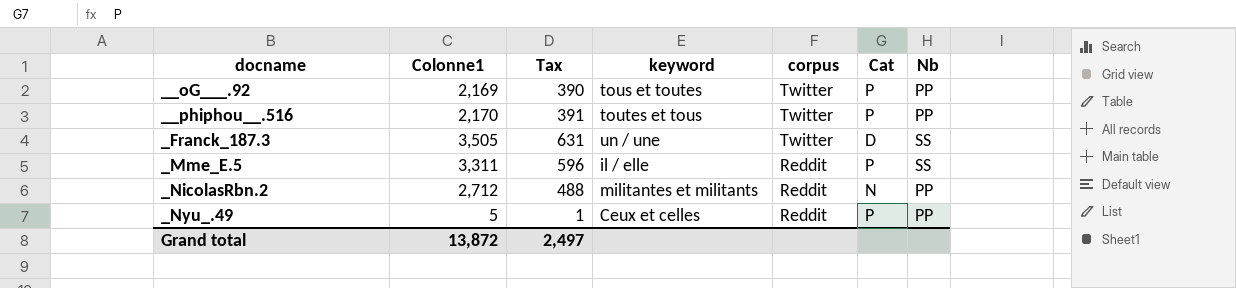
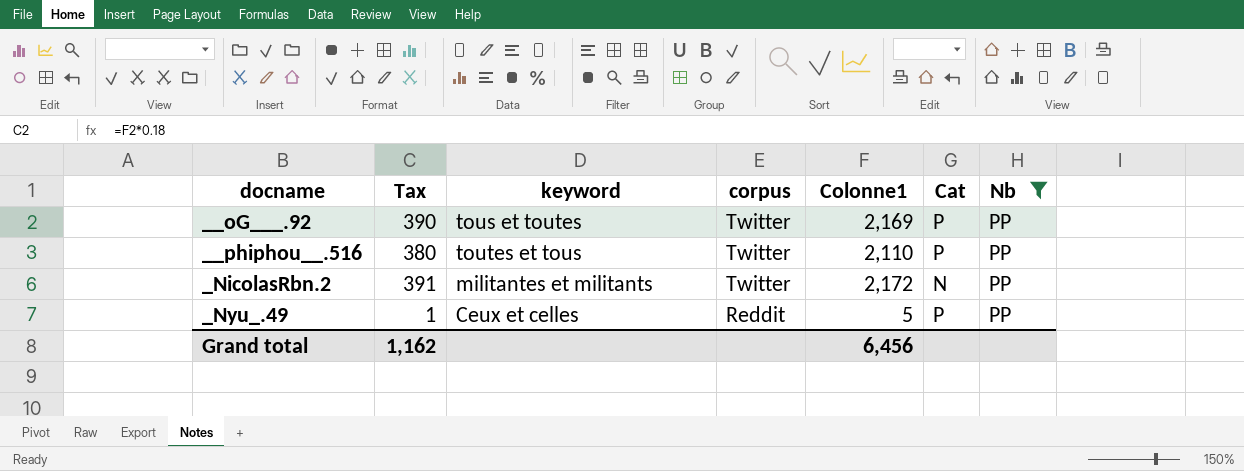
filter: none -> Nb = PP
column Colonne1 | position: 2 -> 5
__phiphou__.516 | Tax: 391 -> 380
__phiphou__.516 | Colonne1: 2,170 -> 2,110
_NicolasRbn.2 | Tax: 488 -> 391
_NicolasRbn.2 | corpus: Reddit -> Twitter
_NicolasRbn.2 | Colonne1: 2,712 -> 2,172
Grand total | Tax: 2,497 -> 1,162
Grand total | Colonne1: 13,872 -> 6,456

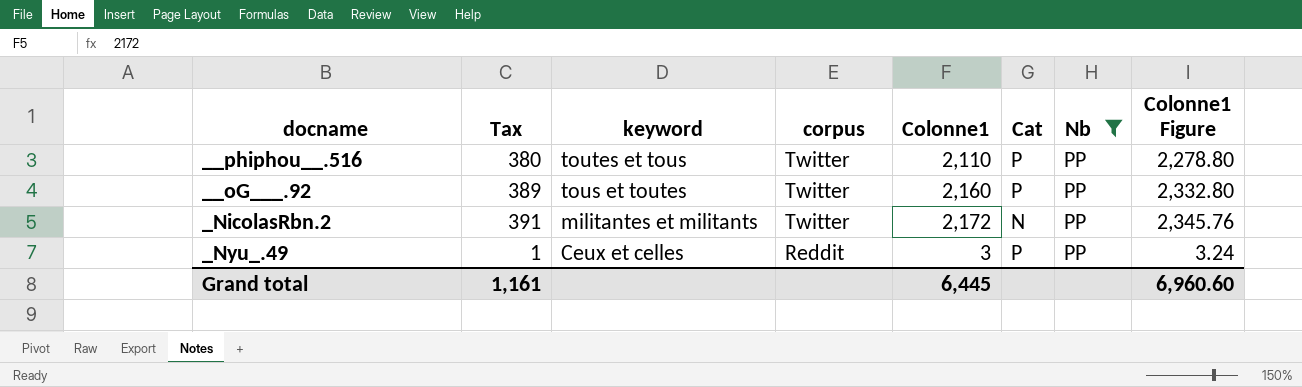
row order: docname ascending -> keyword descending
column Colonne1 Figure | formula: none -> [Colonne1] * 1.08
__oG___.92 | Tax: 390 -> 389
__oG___.92 | Colonne1: 2,169 -> 2,160
_Nyu_.49 | Colonne1: 5 -> 3
Grand total | Tax: 1,162 -> 1,161
Grand total | Colonne1: 6,456 -> 6,445

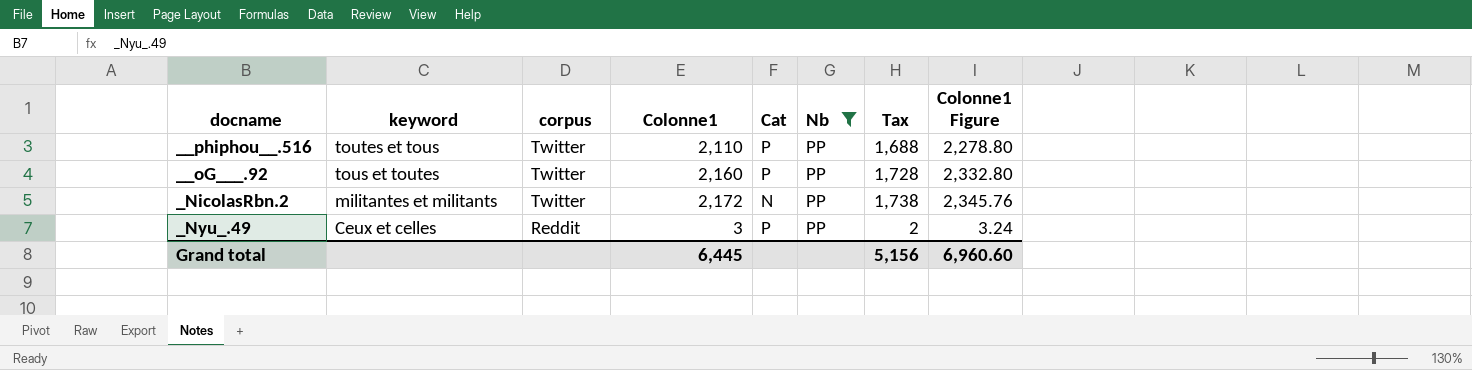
column Tax | formula: [Colonne1] * 0.18 -> [Colonne1] * 0.8
column Tax | position: 2 -> 7
Grand total | Tax: 1,161 -> 5,156

